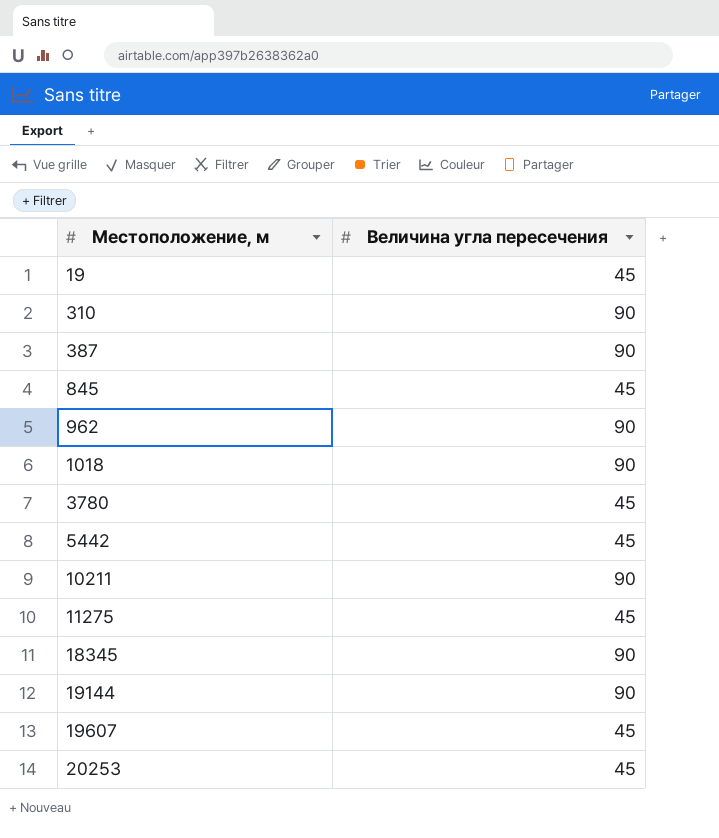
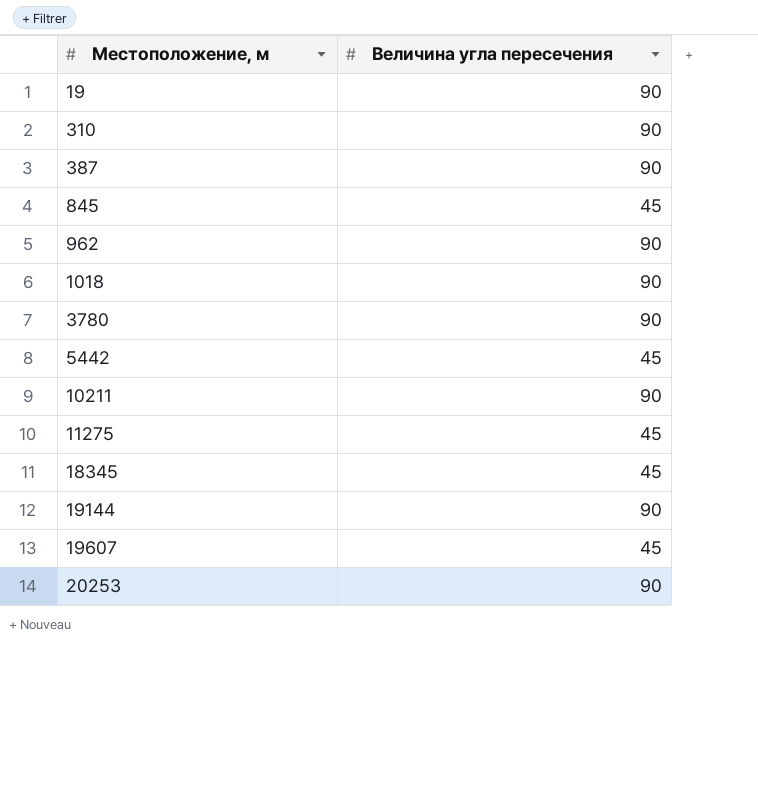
19 | Величина угла пересечения: 45 -> 90
3780 | Величина угла пересечения: 45 -> 90
18345 | Величина угла пересечения: 90 -> 45
20253 | Величина угла пересечения: 45 -> 90

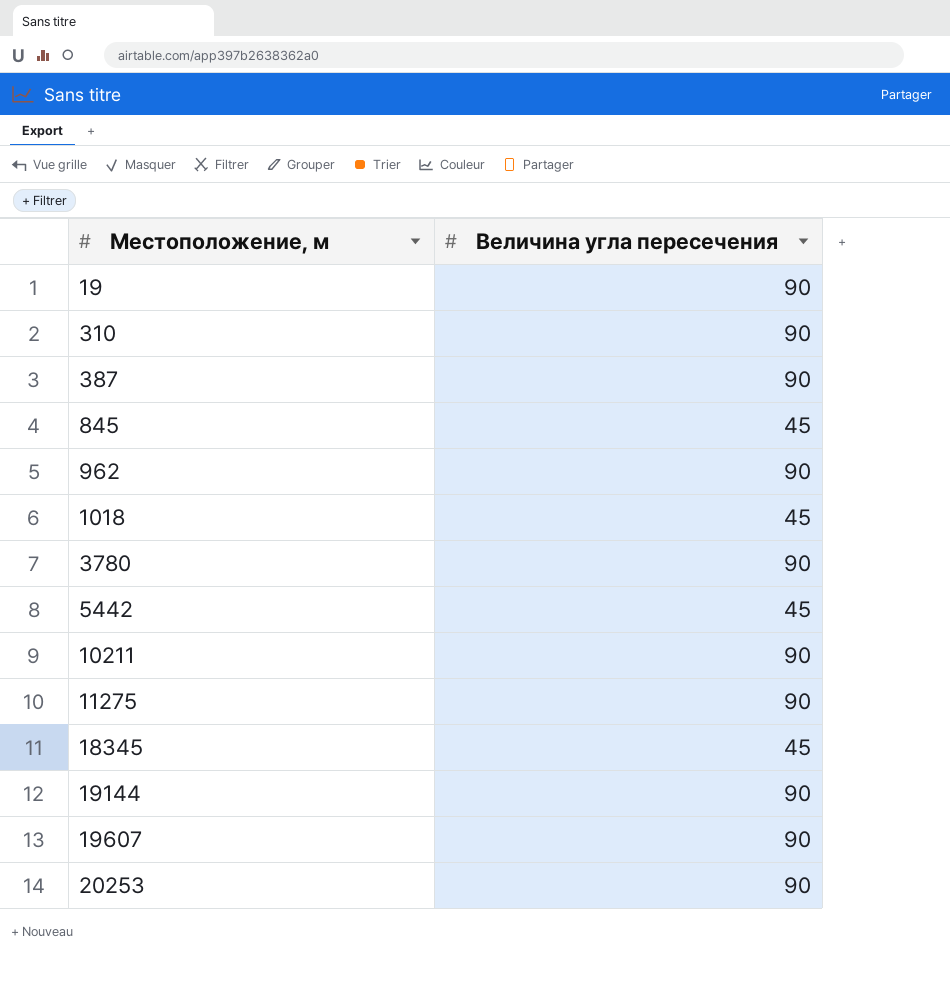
1018 | Величина угла пересечения: 90 -> 45
11275 | Величина угла пересечения: 45 -> 90
19607 | Величина угла пересечения: 45 -> 90

